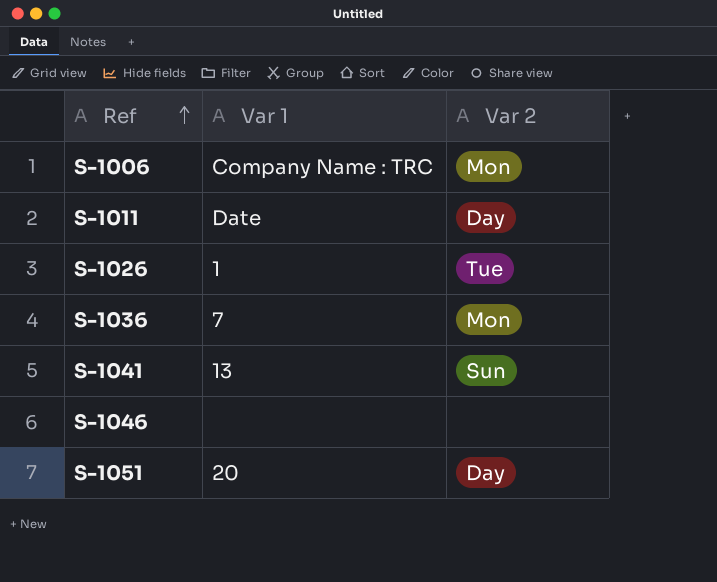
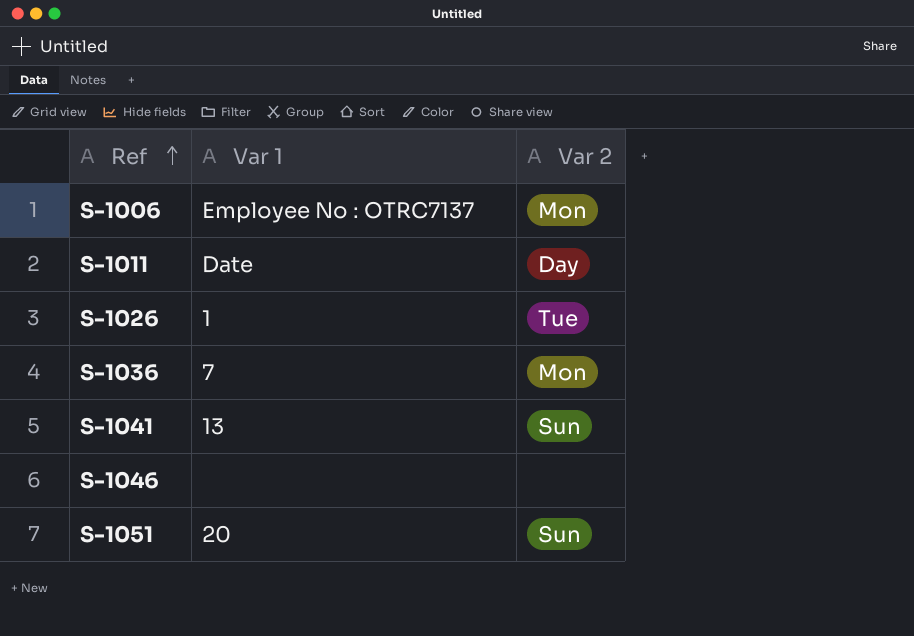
S-1006 | Var 1: Company Name : TRC -> Employee No : OTRC7137
S-1051 | Var 2: Day -> Sun

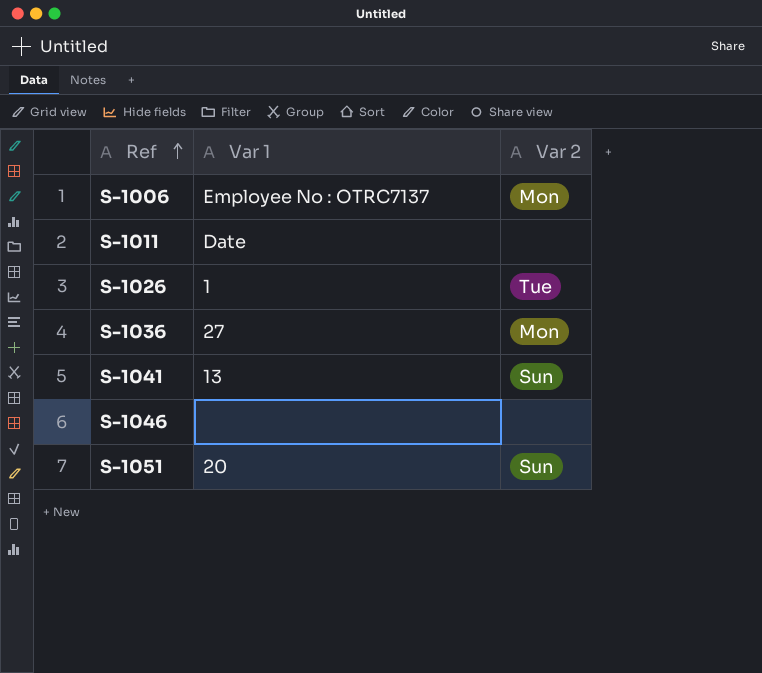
S-1011 | Var 2: Day -> none
S-1036 | Var 1: 7 -> 27

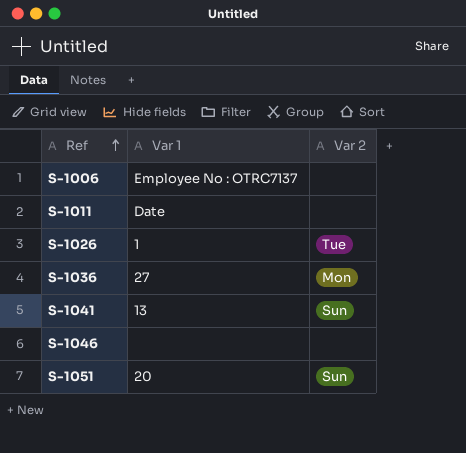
S-1006 | Var 2: Mon -> none

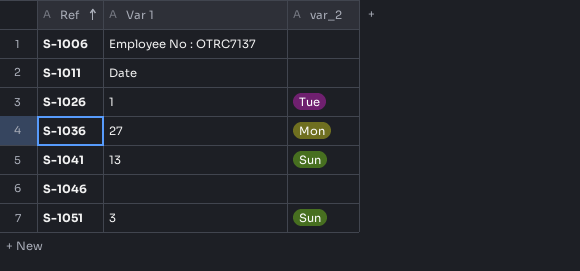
column name: Var 2 -> var_2
S-1051 | Var 1: 20 -> 3

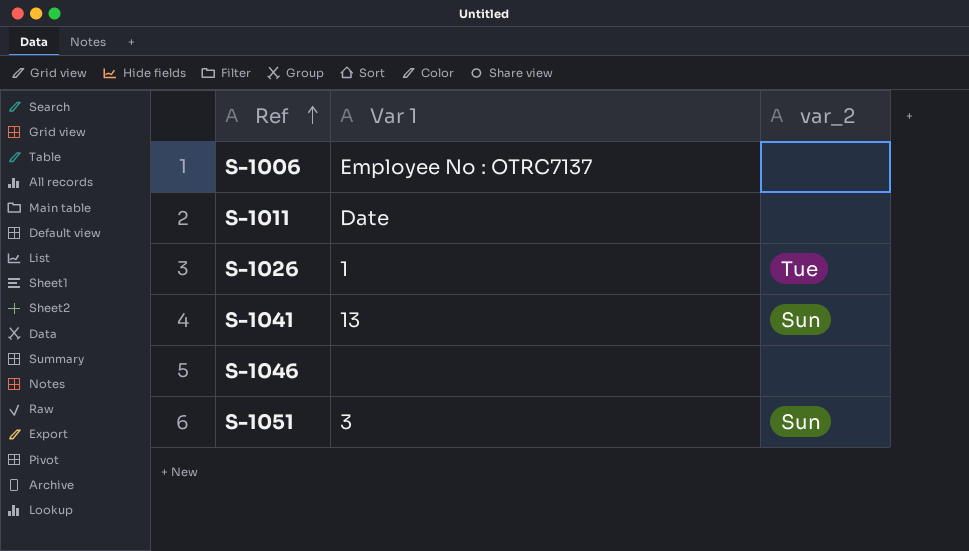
row S-1036: 27 | Mon -> none

